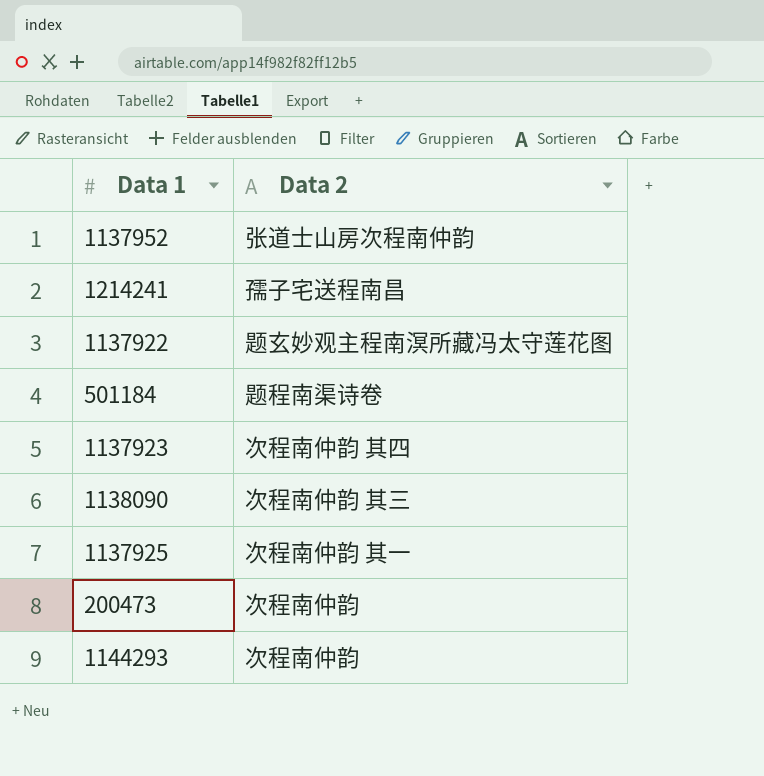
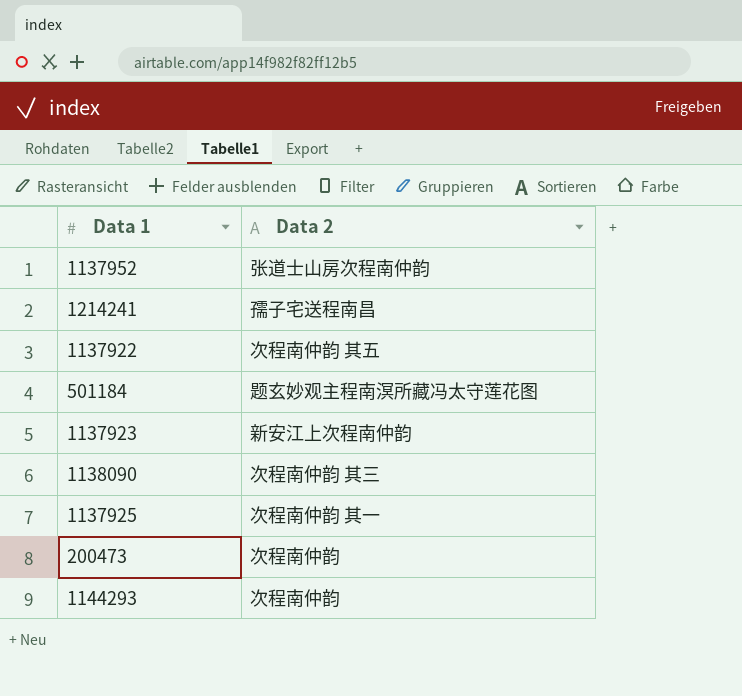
1137922 | Data 2: 题玄妙观主程南溟所藏冯太守莲花图 -> 次程南仲韵 其五
501184 | Data 2: 题程南渠诗卷 -> 题玄妙观主程南溟所藏冯太守莲花图
1137923 | Data 2: 次程南仲韵 其四 -> 新安江上次程南仲韵

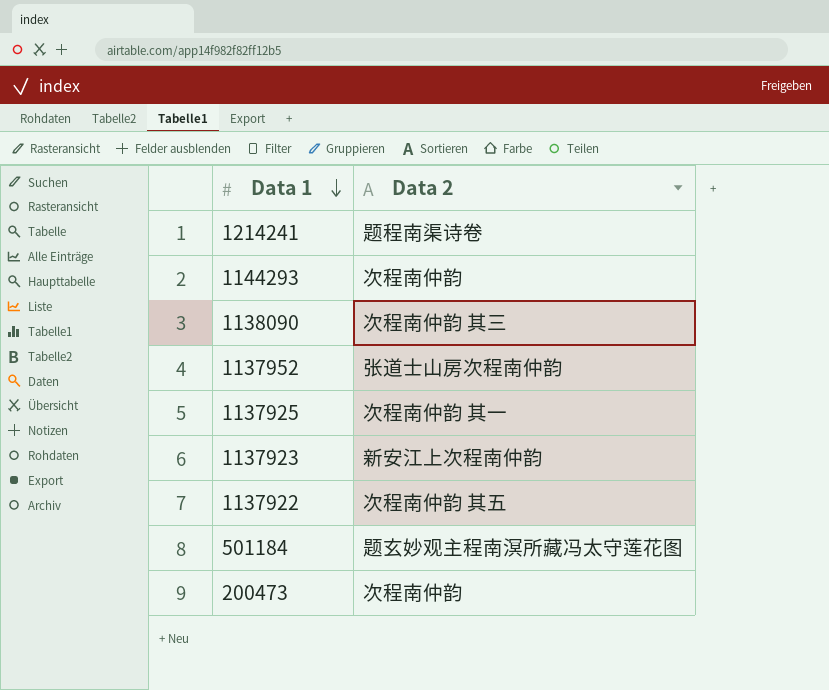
row order: none -> Data 1 descending
1214241 | Data 2: 孺子宅送程南昌 -> 题程南渠诗卷

